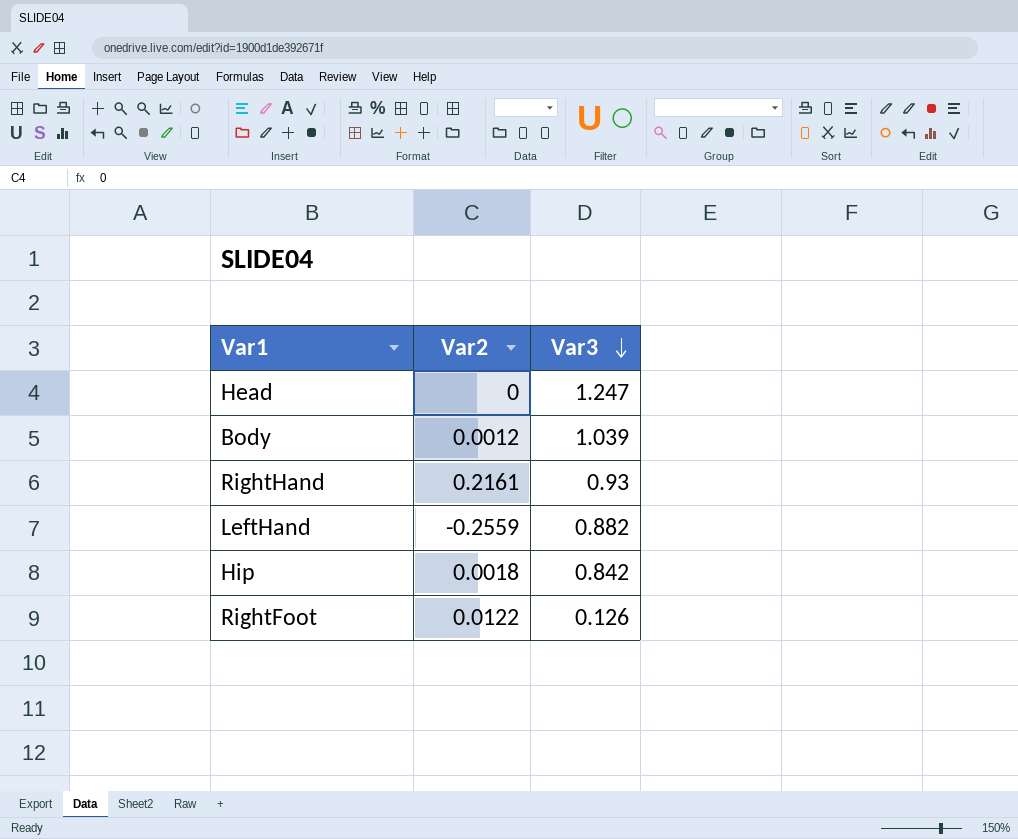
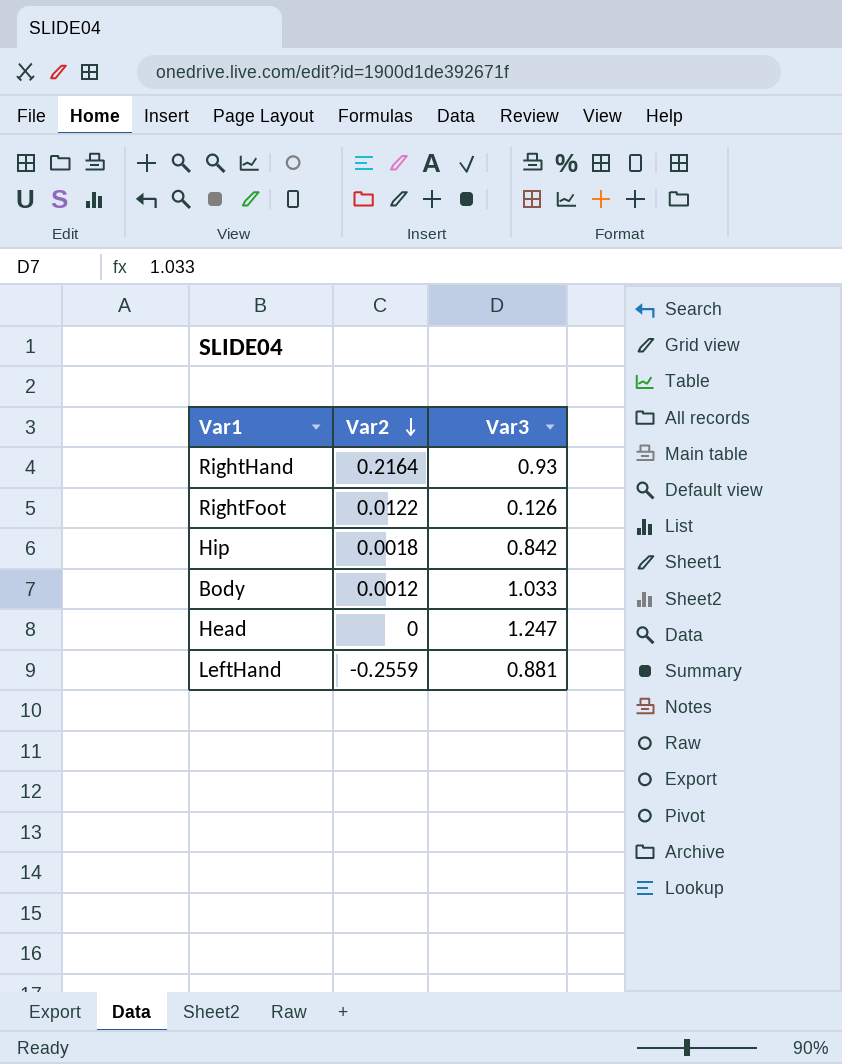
row order: Var3 descending -> Var2 descending
RightHand | Var2: 0.2161 -> 0.2164
Body | Var3: 1.039 -> 1.033
LeftHand | Var3: 0.882 -> 0.881

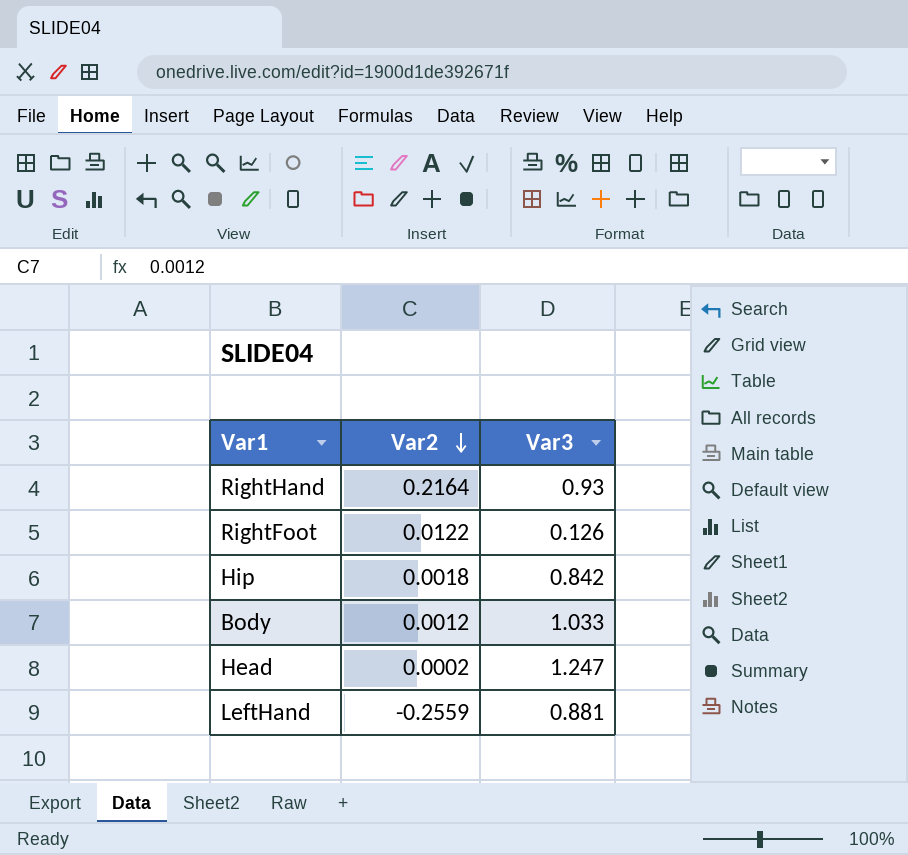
Head | Var2: 0 -> 0.0002

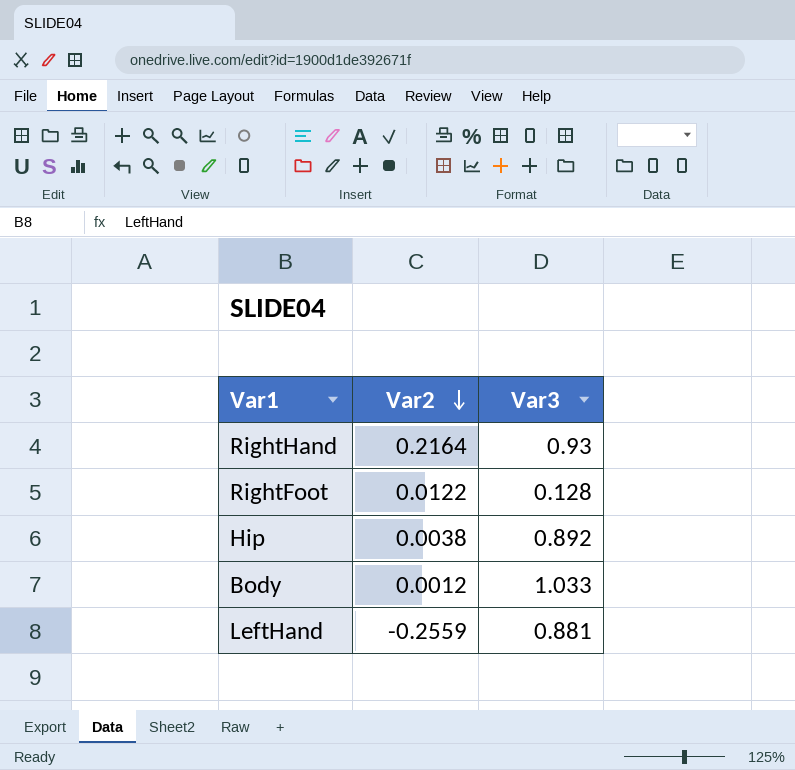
row Head: 0.0002 | 1.247 -> none
RightFoot | Var3: 0.126 -> 0.128
Hip | Var2: 0.0018 -> 0.0038
Hip | Var3: 0.842 -> 0.892

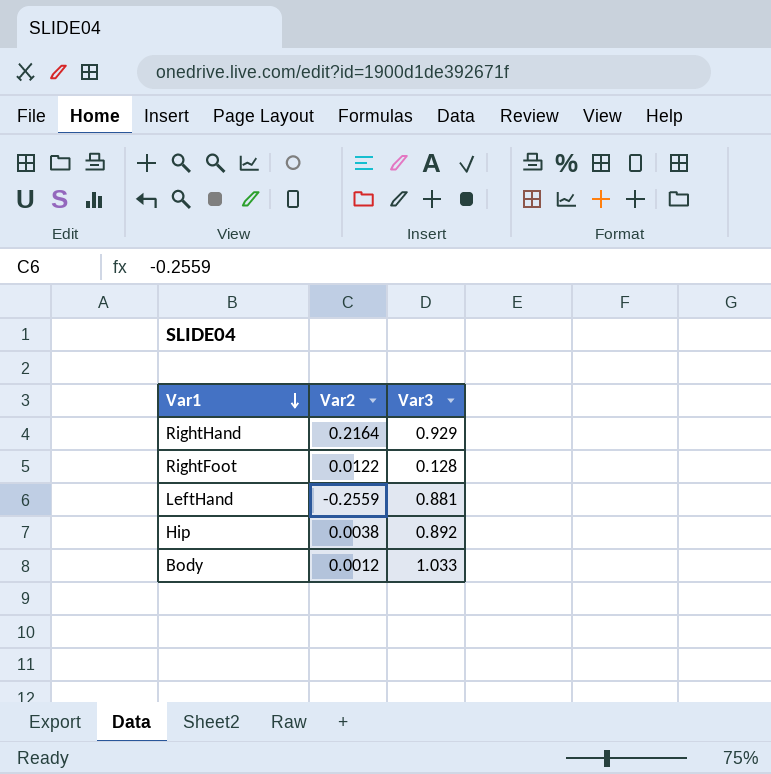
row order: Var2 descending -> Var1 descending
RightHand | Var3: 0.93 -> 0.929

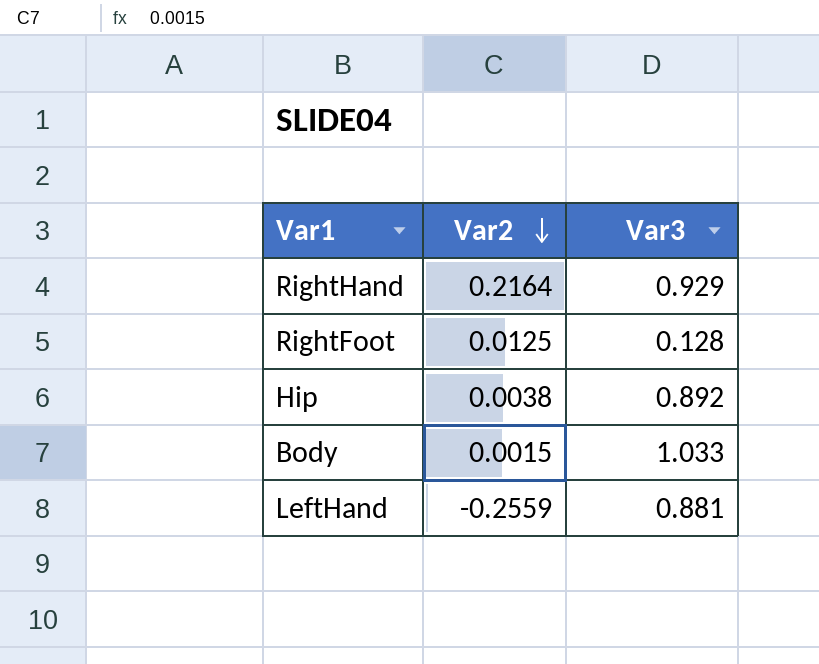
row order: Var1 descending -> Var2 descending
RightFoot | Var2: 0.0122 -> 0.0125
Body | Var2: 0.0012 -> 0.0015

